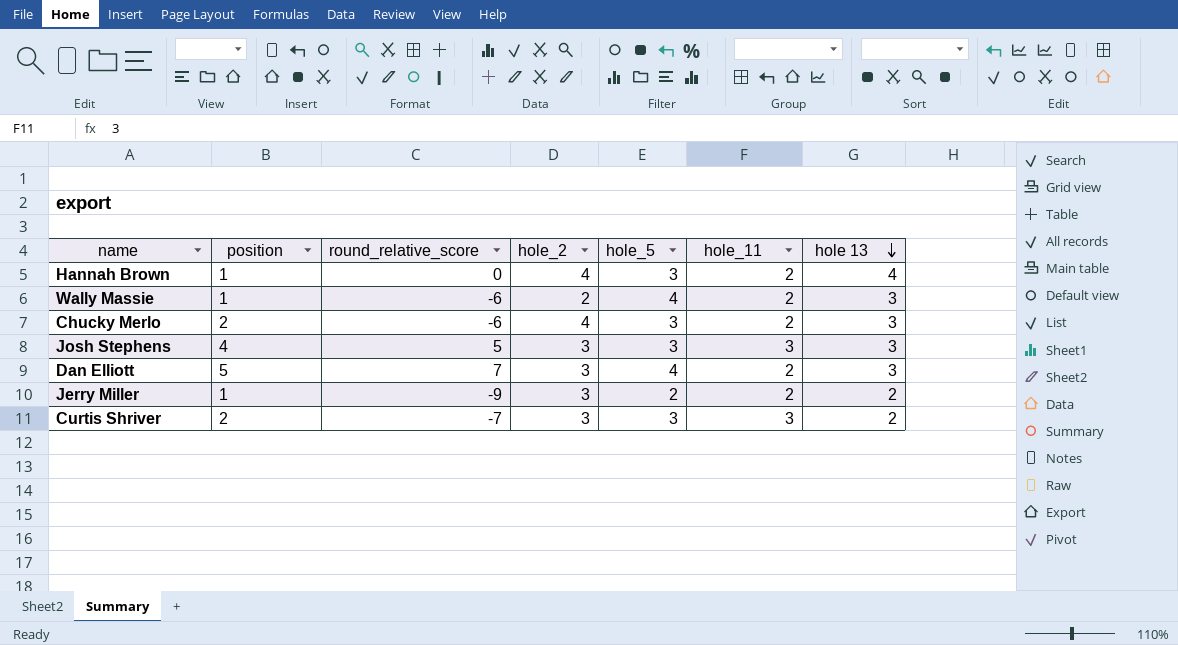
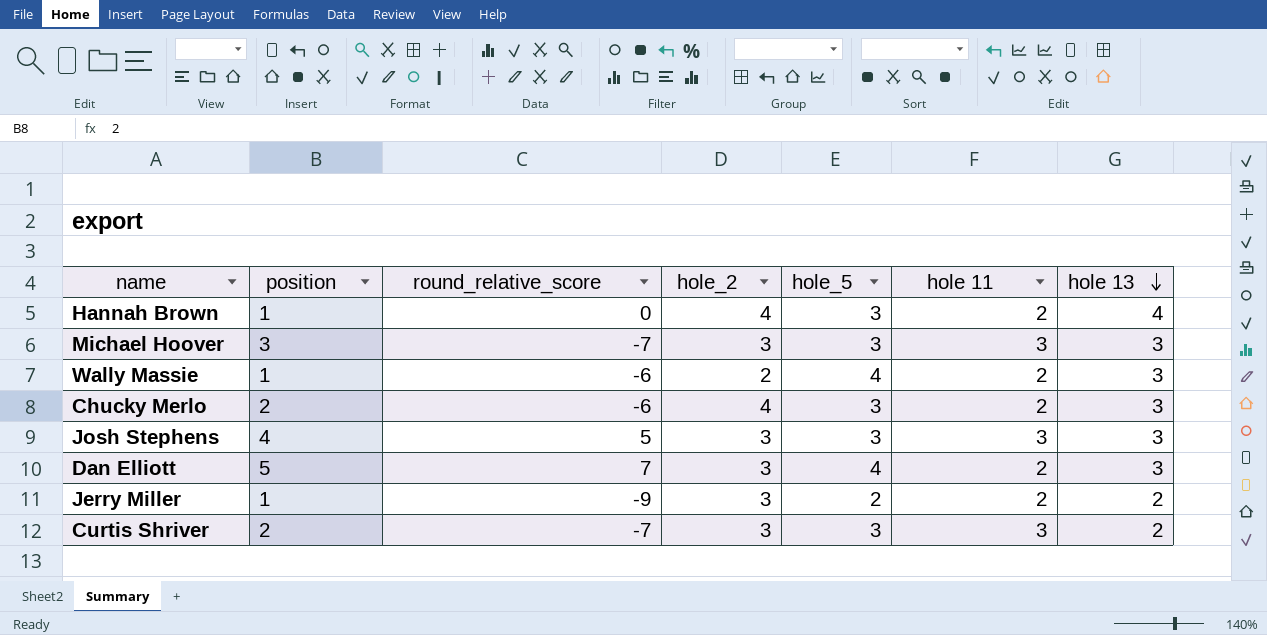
column name: hole_11 -> hole 11
row Michael Hoover: none -> 3 | -7 | 3 | 3 | 3 | 3

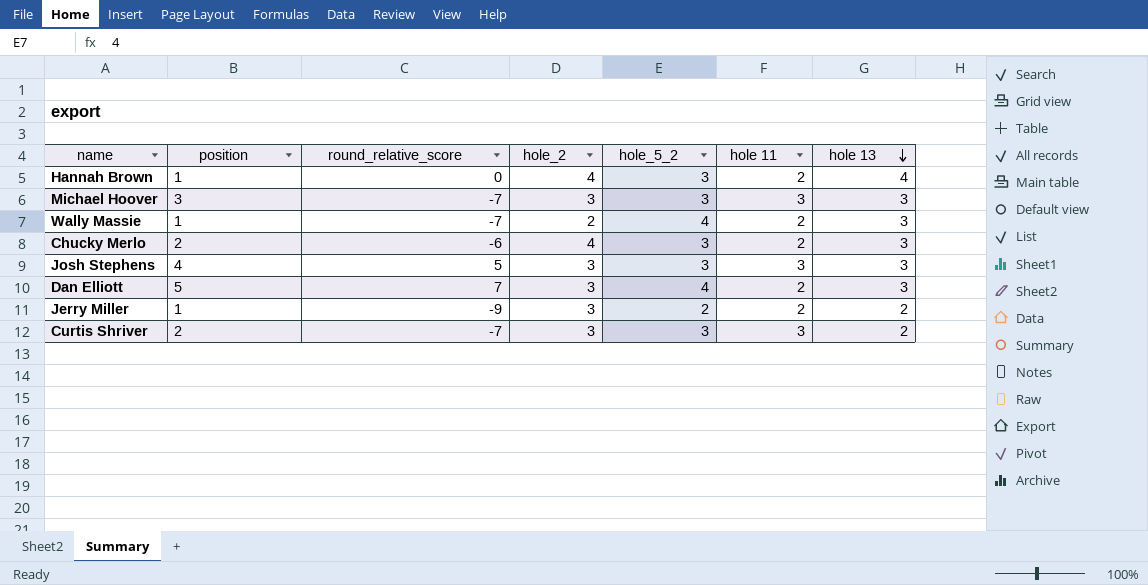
column name: hole_5 -> hole_5_2
Wally Massie | round_relative_score: -6 -> -7

